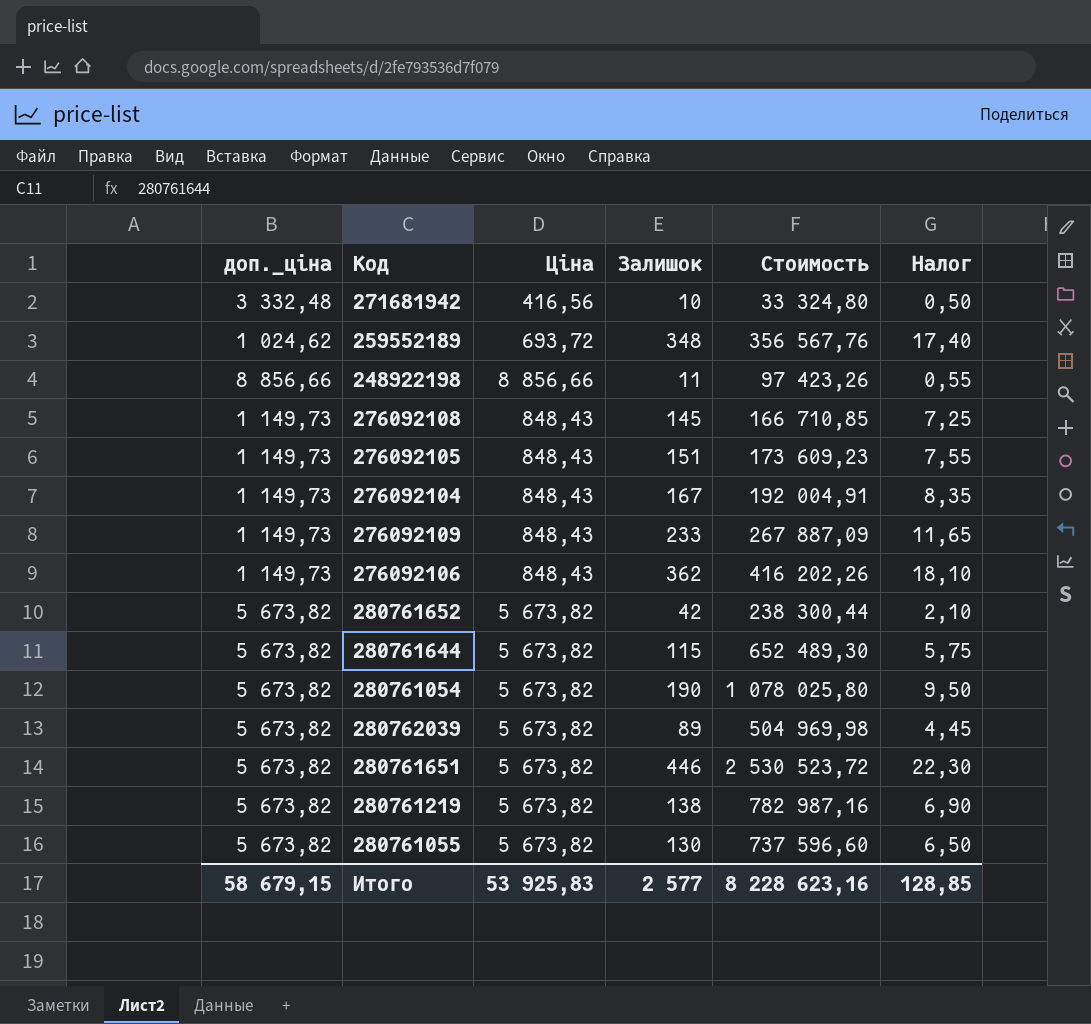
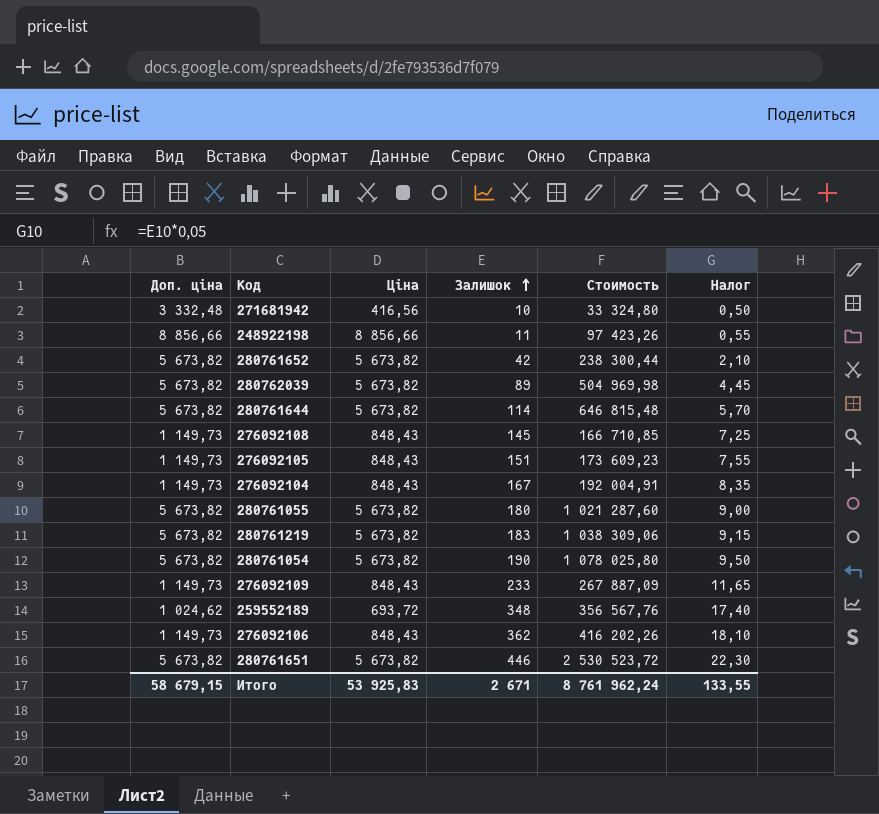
row order: none -> Залишок ascending
column name: доп._ціна -> Доп. ціна
280761644 | Залишок: 115 -> 114
280761644 | Стоимость: 652 489,30 -> 646 815,48
280761644 | Налог: 5,75 -> 5,70
280761055 | Залишок: 130 -> 180
280761055 | Стоимость: 737 596,60 -> 1 021 287,60
280761055 | Налог: 6,50 -> 9,00
280761219 | Залишок: 138 -> 183
280761219 | Стоимость: 782 987,16 -> 1 038 309,06
280761219 | Налог: 6,90 -> 9,15
Итого | Залишок: 2 577 -> 2 671
Итого | Стоимость: 8 228 623,16 -> 8 761 962,24
Итого | Налог: 128,85 -> 133,55

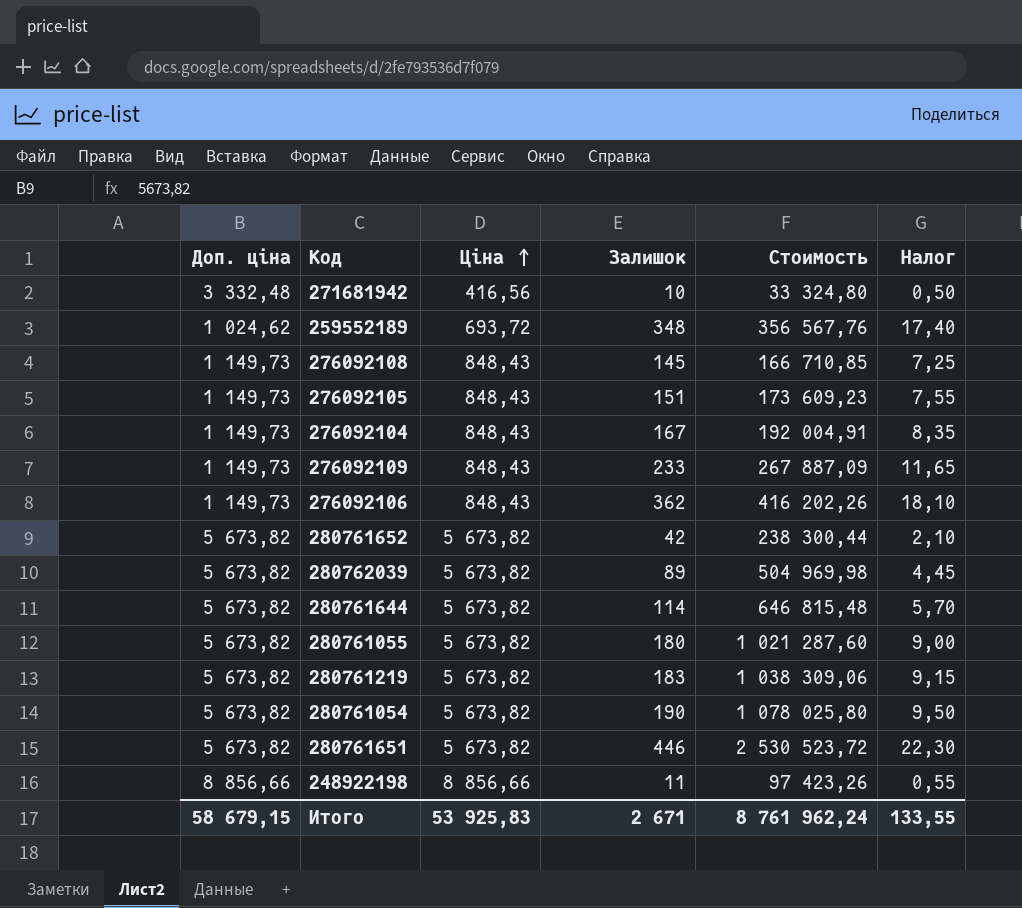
row order: Залишок ascending -> Ціна ascending

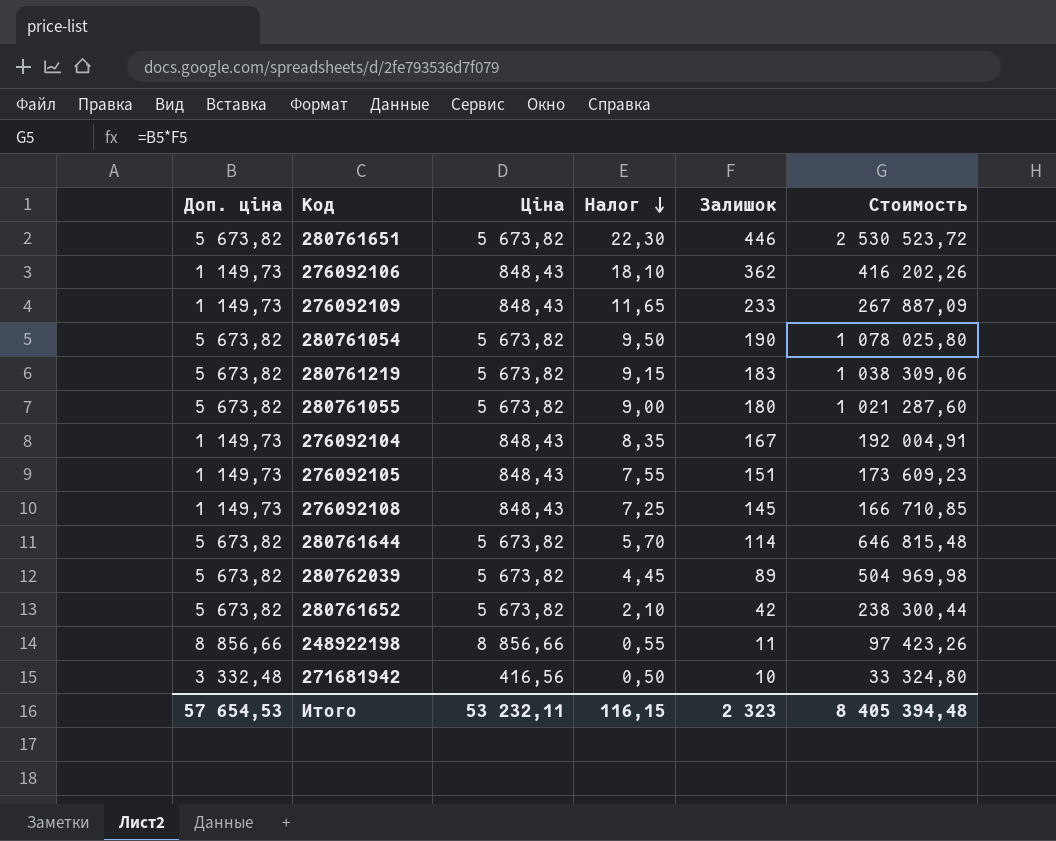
row order: Ціна ascending -> Налог descending
column Налог | position: 6 -> 4
row 259552189: 1 024,62 | 693,72 | 348 | 356 567,76 | 17,40 -> none
Итого | Доп. ціна: 58 679,15 -> 57 654,53
Итого | Ціна: 53 925,83 -> 53 232,11
Итого | Налог: 133,55 -> 116,15
Итого | Залишок: 2 671 -> 2 323
Итого | Стоимость: 8 761 962,24 -> 8 405 394,48

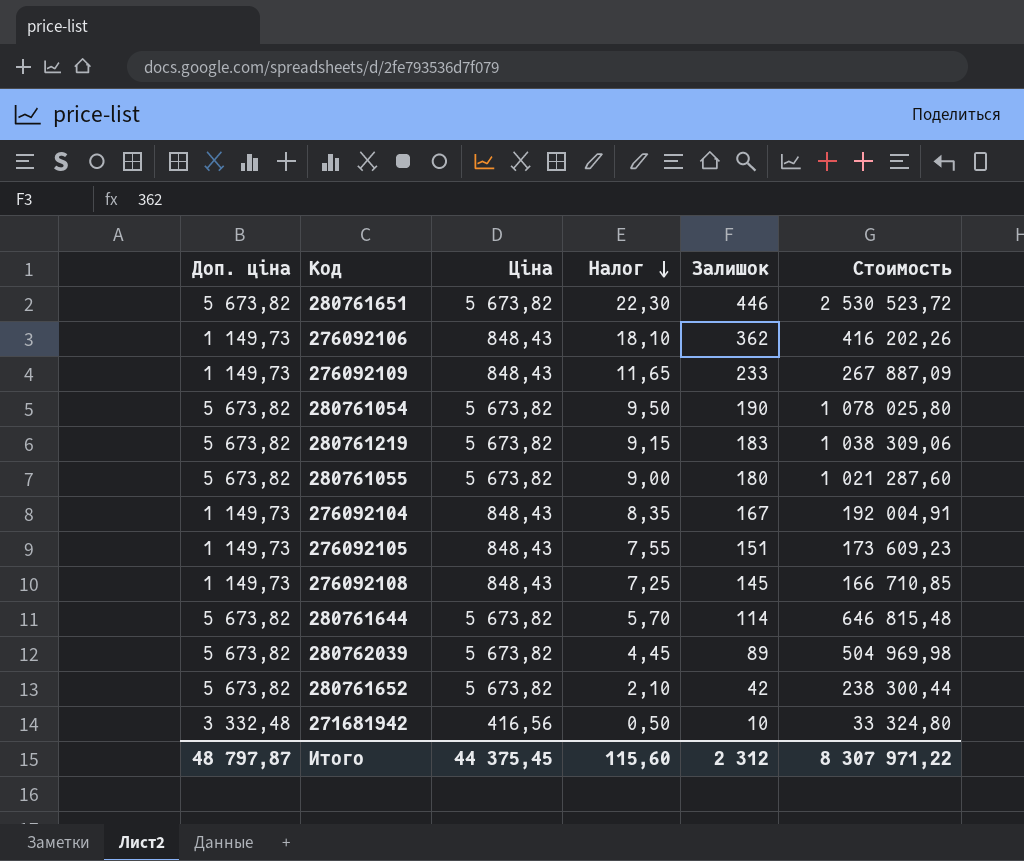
row 248922198: 8 856,66 | 8 856,66 | 0,55 | 11 | 97 423,26 -> none
Итого | Доп. ціна: 57 654,53 -> 48 797,87
Итого | Ціна: 53 232,11 -> 44 375,45
Итого | Налог: 116,15 -> 115,60
Итого | Залишок: 2 323 -> 2 312
Итого | Стоимость: 8 405 394,48 -> 8 307 971,22

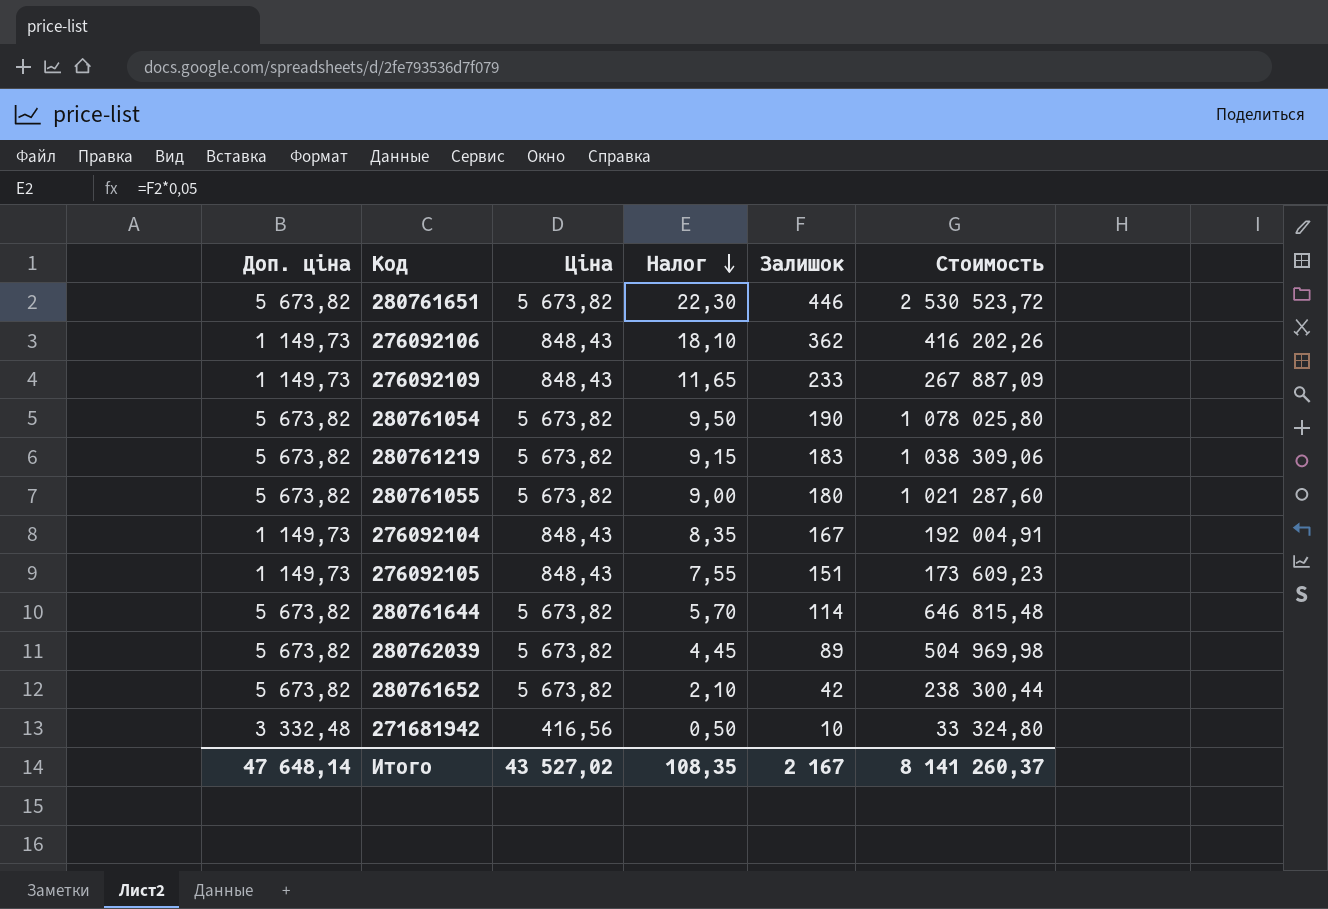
row 276092108: 1 149,73 | 848,43 | 7,25 | 145 | 166 710,85 -> none
Итого | Доп. ціна: 48 797,87 -> 47 648,14
Итого | Ціна: 44 375,45 -> 43 527,02
Итого | Налог: 115,60 -> 108,35
Итого | Залишок: 2 312 -> 2 167
Итого | Стоимость: 8 307 971,22 -> 8 141 260,37

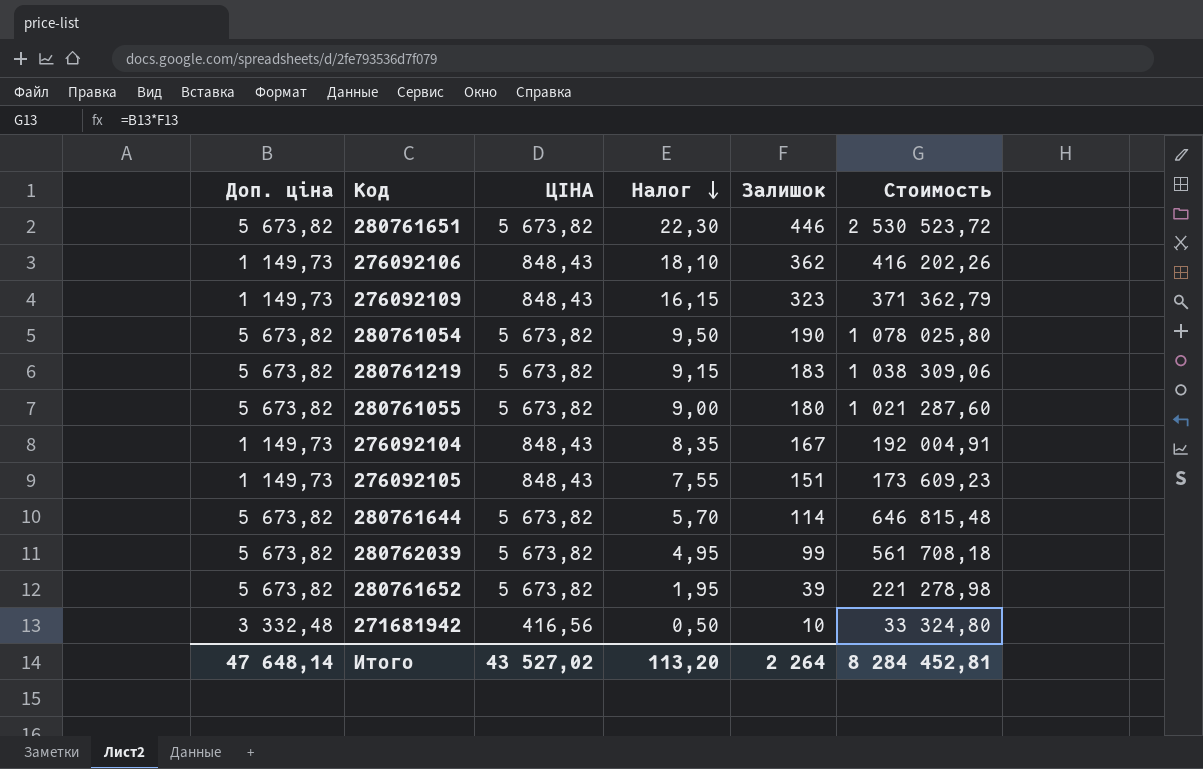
column name: Ціна -> ЦІНА
276092109 | Налог: 11,65 -> 16,15
276092109 | Залишок: 233 -> 323
276092109 | Стоимость: 267 887,09 -> 371 362,79
280762039 | Налог: 4,45 -> 4,95
280762039 | Залишок: 89 -> 99
280762039 | Стоимость: 504 969,98 -> 561 708,18
280761652 | Налог: 2,10 -> 1,95
280761652 | Залишок: 42 -> 39
280761652 | Стоимость: 238 300,44 -> 221 278,98
Итого | Налог: 108,35 -> 113,20
Итого | Залишок: 2 167 -> 2 264
Итого | Стоимость: 8 141 260,37 -> 8 284 452,81

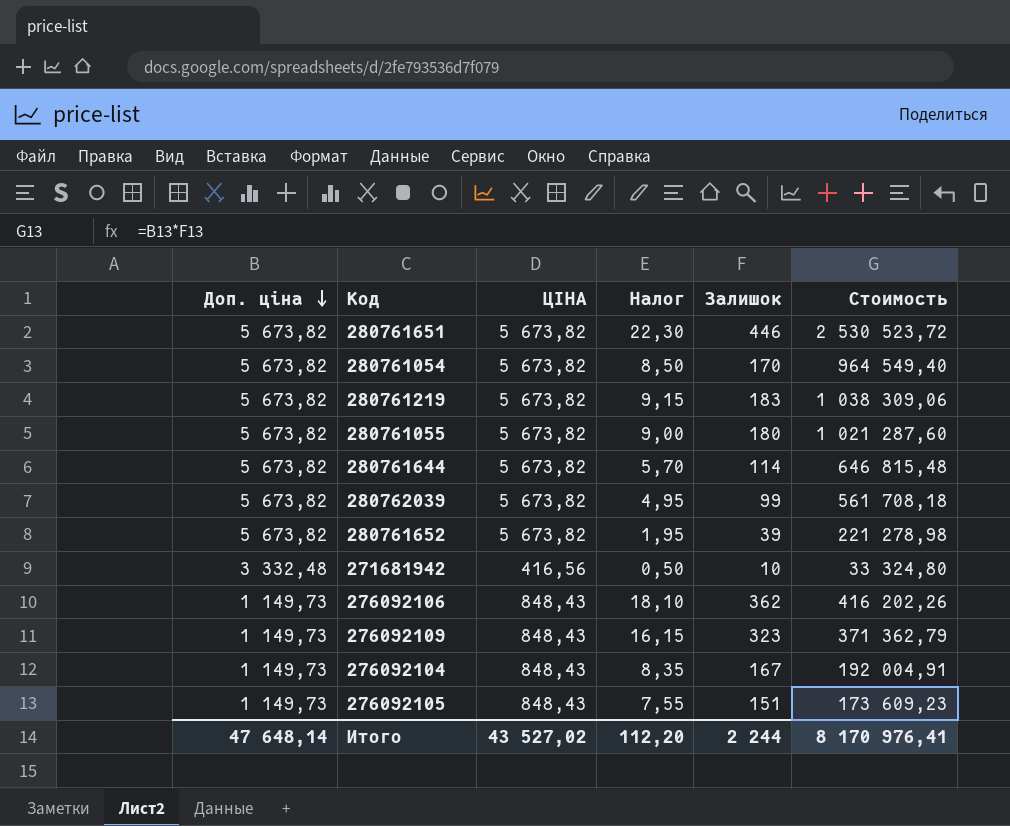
row order: Налог descending -> Доп. ціна descending
280761054 | Налог: 9,50 -> 8,50
280761054 | Залишок: 190 -> 170
280761054 | Стоимость: 1 078 025,80 -> 964 549,40
Итого | Налог: 113,20 -> 112,20
Итого | Залишок: 2 264 -> 2 244
Итого | Стоимость: 8 284 452,81 -> 8 170 976,41

